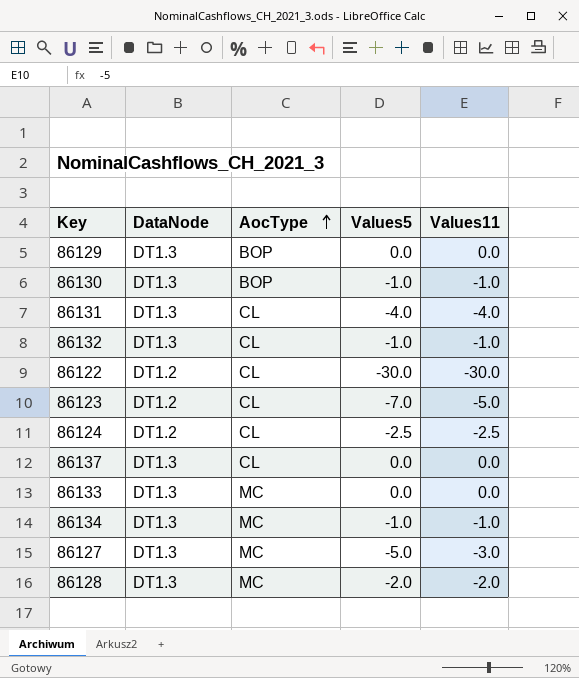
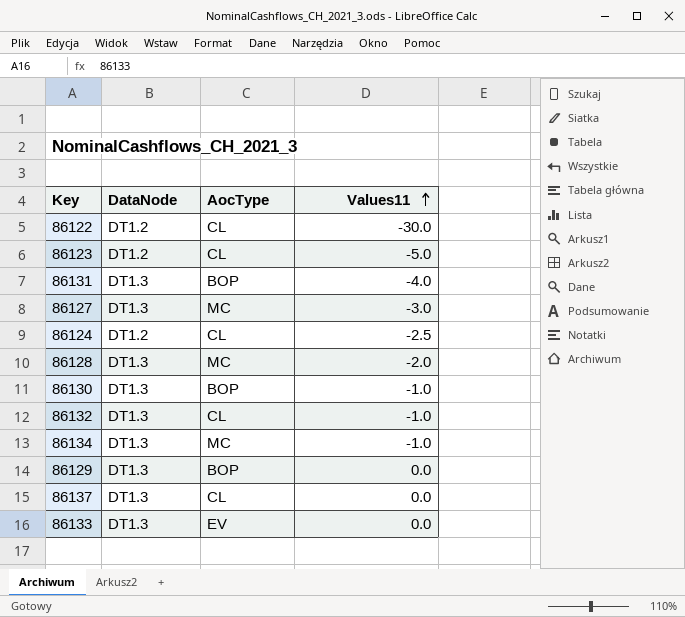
row order: AocType ascending -> Values11 ascending
column Values5 | position: 4 -> none
86131 | AocType: CL -> BOP
86133 | AocType: MC -> EV

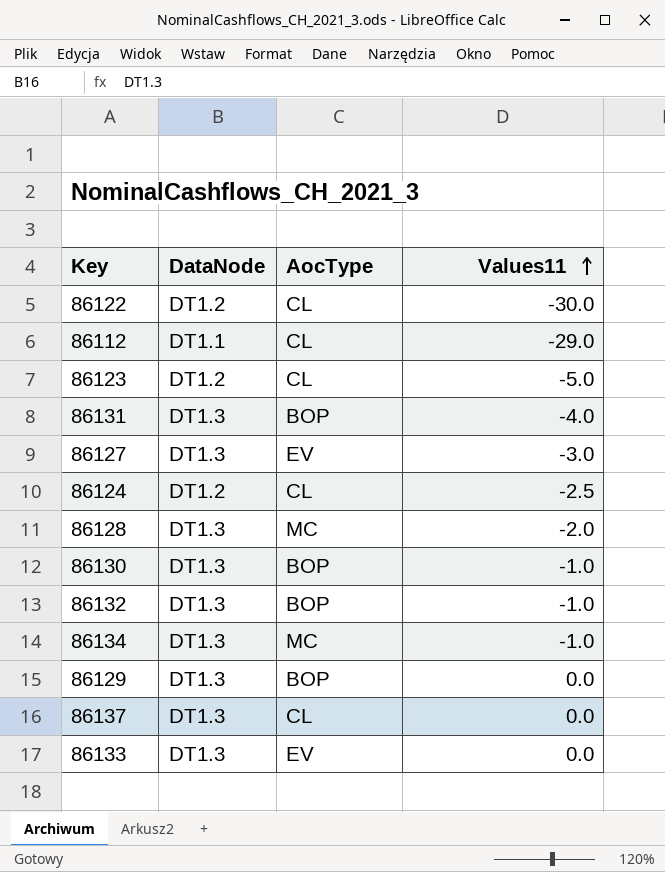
row 86112: none -> DT1.1 | CL | -29.0
86127 | AocType: MC -> EV
86132 | AocType: CL -> BOP

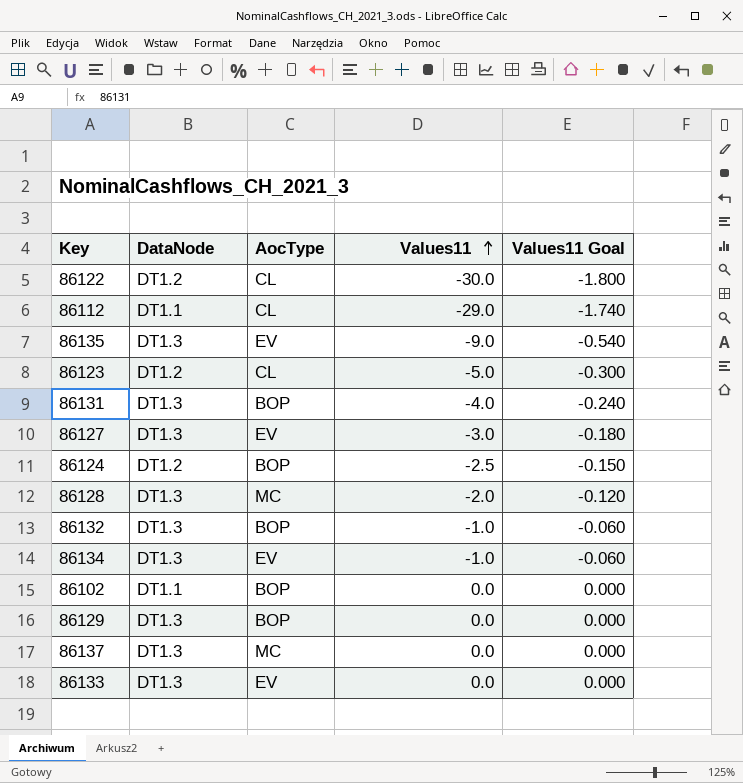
column Values11 Goal | formula: none -> [Values11] * 0.06
row 86130: DT1.3 | BOP | -1.0 -> none
row 86135: none -> DT1.3 | EV | -9.0 | -0.540
86124 | AocType: CL -> BOP
86134 | AocType: MC -> EV
row 86102: none -> DT1.1 | BOP | 0.0 | 0.000
86137 | AocType: CL -> MC

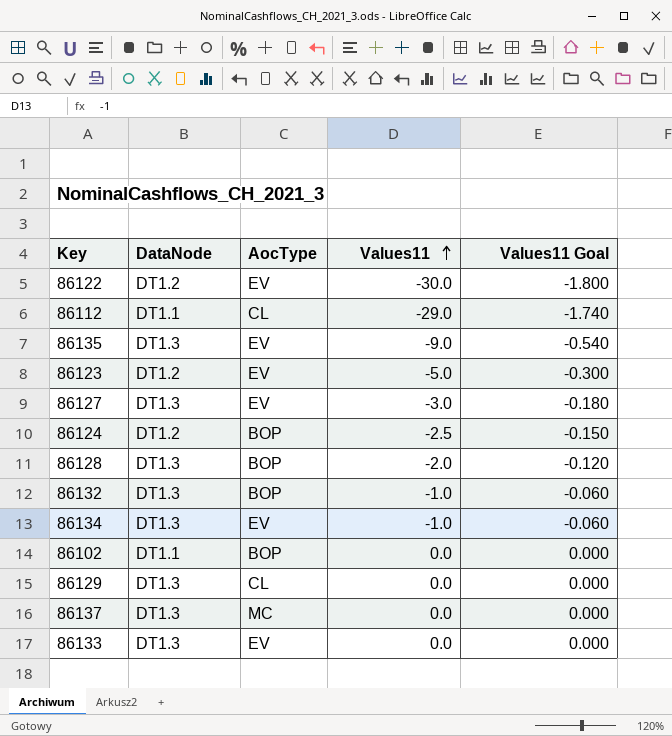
row 86131: DT1.3 | BOP | -4.0 | -0.240 -> none
86122 | AocType: CL -> EV
86123 | AocType: CL -> EV
86128 | AocType: MC -> BOP
86129 | AocType: BOP -> CL

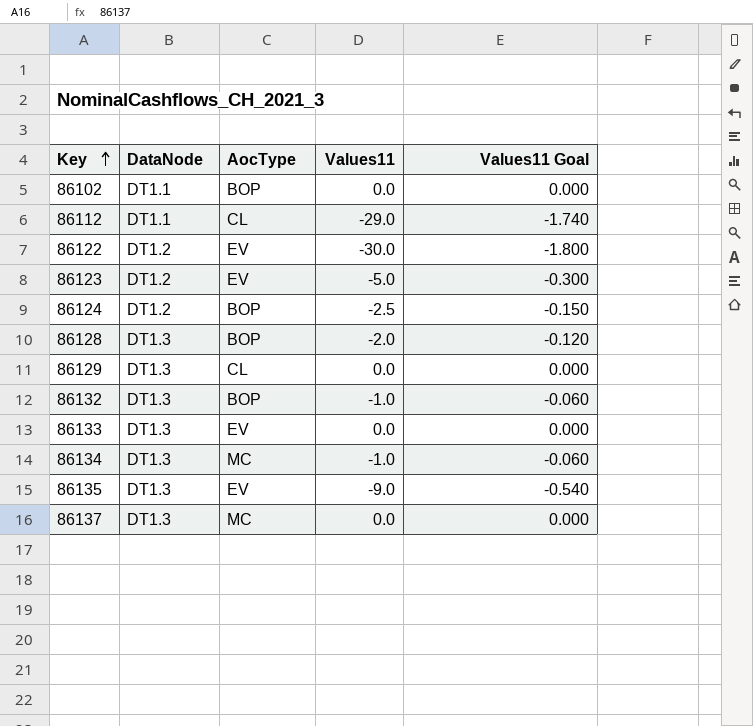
row order: Values11 ascending -> Key ascending
row 86127: DT1.3 | EV | -3.0 | -0.180 -> none
86134 | AocType: EV -> MC

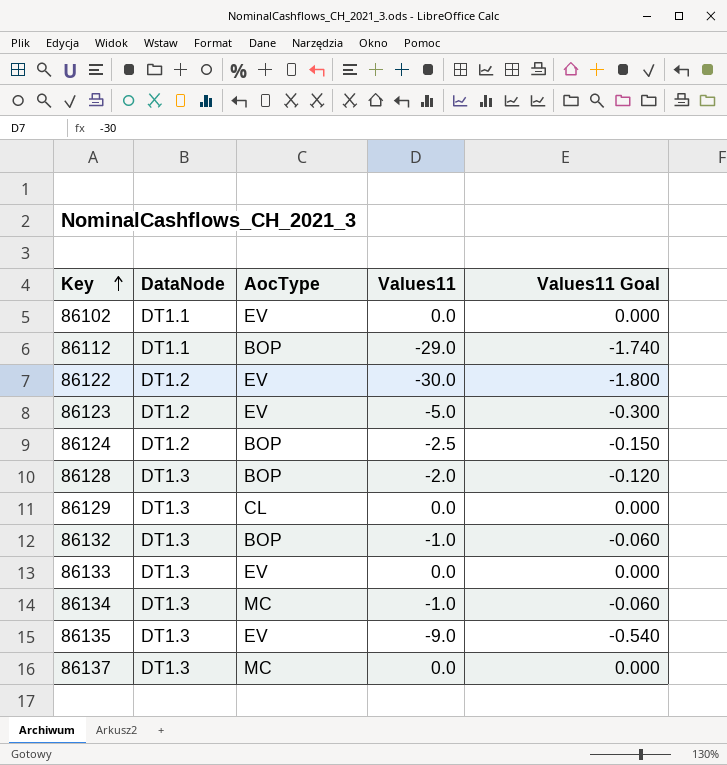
86102 | AocType: BOP -> EV
86112 | AocType: CL -> BOP

